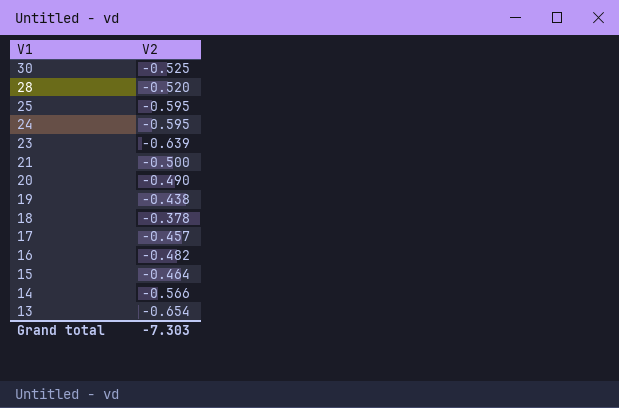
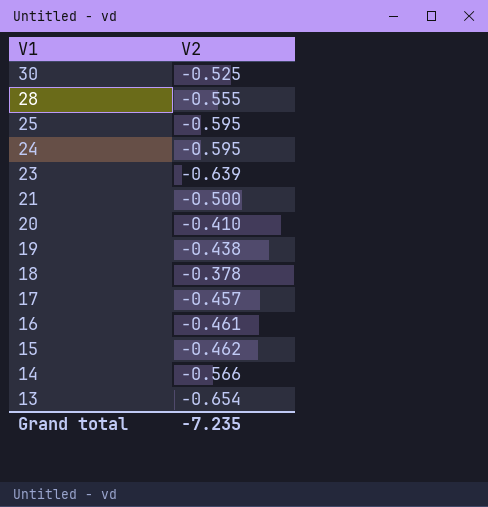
28 | V2: -0.520 -> -0.555
20 | V2: -0.490 -> -0.410
16 | V2: -0.482 -> -0.461
15 | V2: -0.464 -> -0.462
Grand total | V2: -7.303 -> -7.235

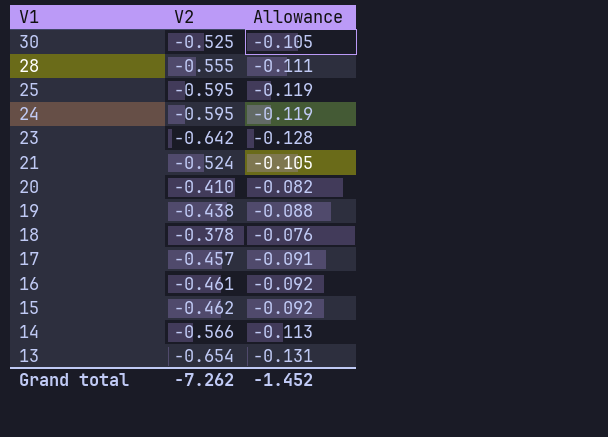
column Allowance | formula: none -> [V2] * 0.2
23 | V2: -0.639 -> -0.642
21 | V2: -0.500 -> -0.524
Grand total | V2: -7.235 -> -7.262

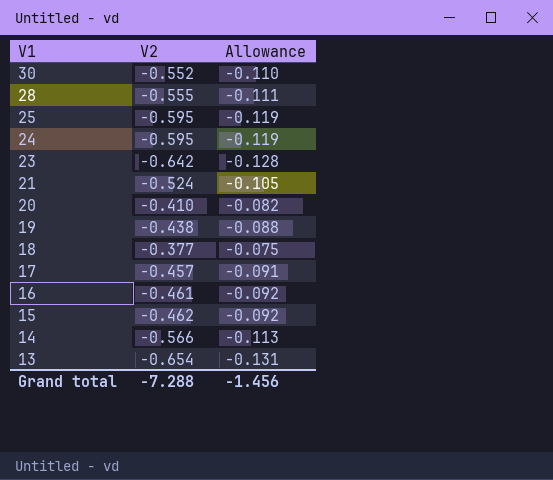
30 | V2: -0.525 -> -0.552
30 | Allowance: -0.105 -> -0.110
18 | V2: -0.378 -> -0.377
18 | Allowance: -0.076 -> -0.075
Grand total | V2: -7.262 -> -7.288
Grand total | Allowance: -1.452 -> -1.456

